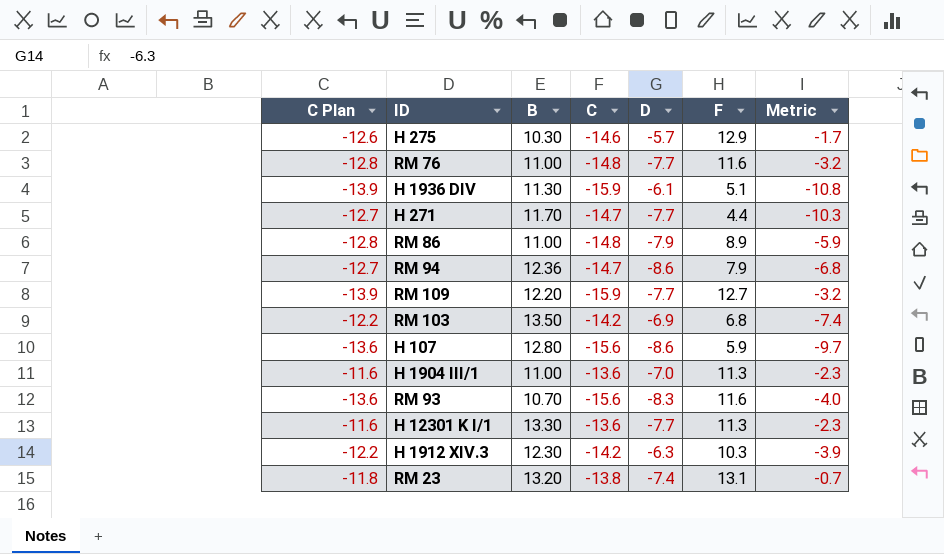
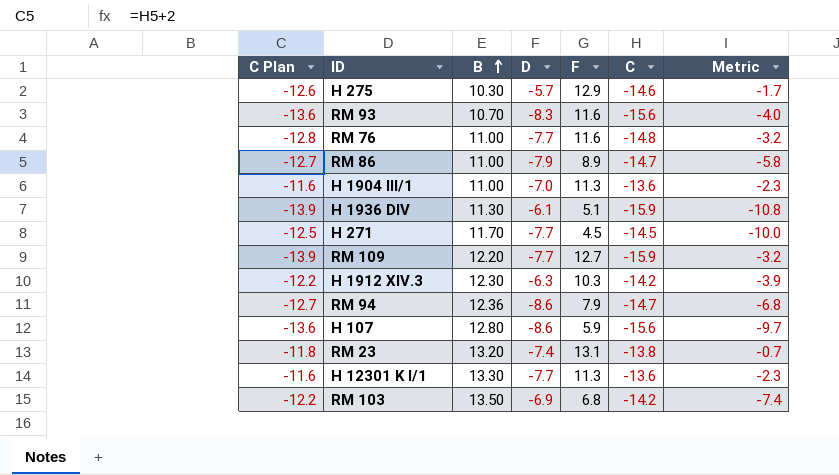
row order: none -> B ascending
column C | position: 4 -> 6
RM 86 | C Plan: -12.8 -> -12.7
RM 86 | C: -14.8 -> -14.7
RM 86 | Metric: -5.9 -> -5.8
H 271 | C Plan: -12.7 -> -12.5
H 271 | F: 4.4 -> 4.5
H 271 | C: -14.7 -> -14.5
H 271 | Metric: -10.3 -> -10.0

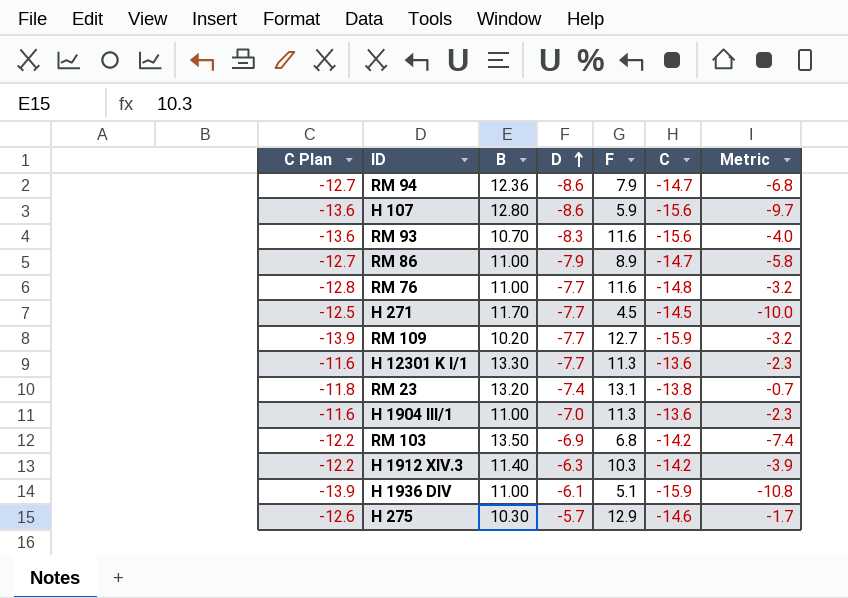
row order: B ascending -> D ascending
RM 109 | B: 12.20 -> 10.20
H 1912 XIV.3 | B: 12.30 -> 11.40
H 1936 DIV | B: 11.30 -> 11.00

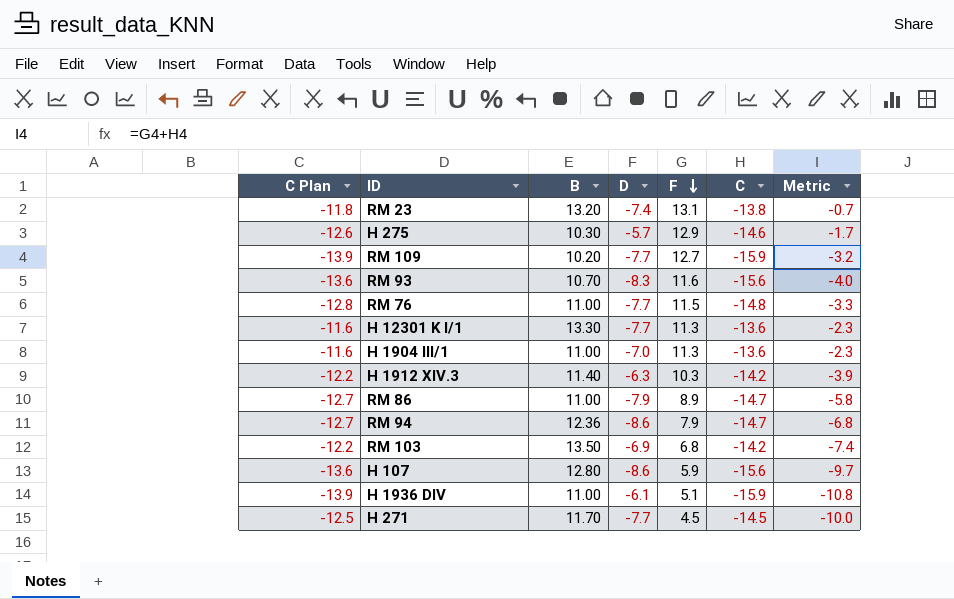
row order: D ascending -> F descending
RM 76 | F: 11.6 -> 11.5
RM 76 | Metric: -3.2 -> -3.3

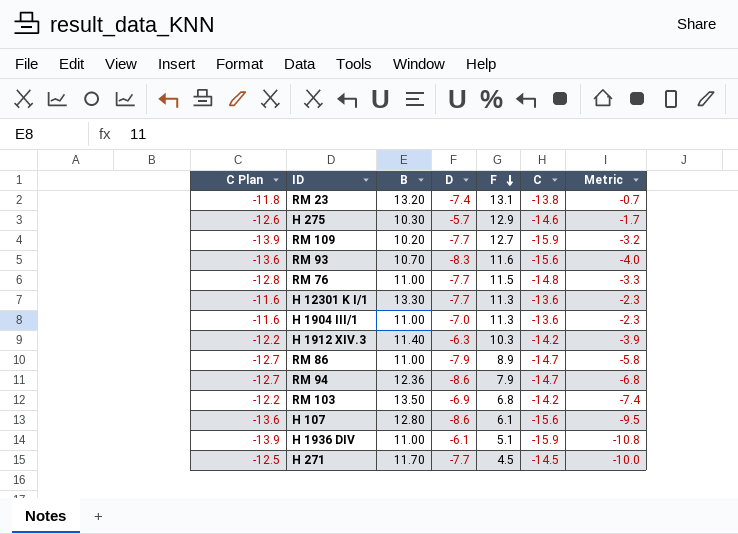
H 107 | F: 5.9 -> 6.1
H 107 | Metric: -9.7 -> -9.5

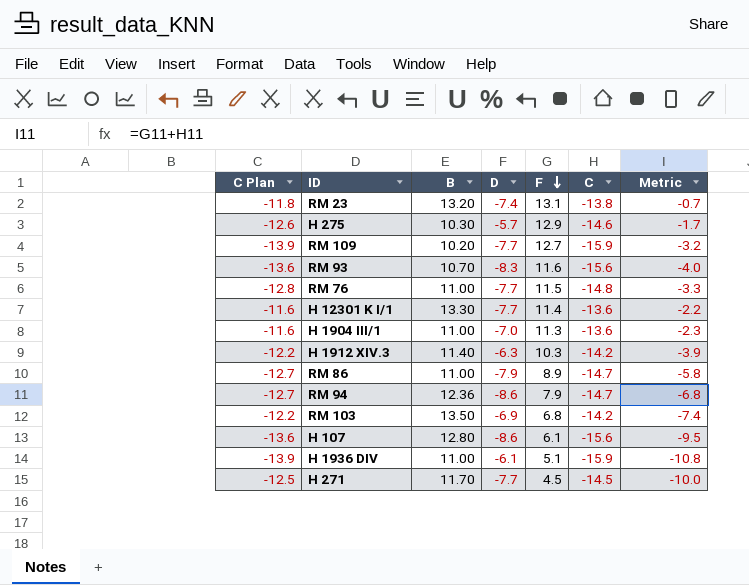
H 12301 K I/1 | F: 11.3 -> 11.4
H 12301 K I/1 | Metric: -2.3 -> -2.2

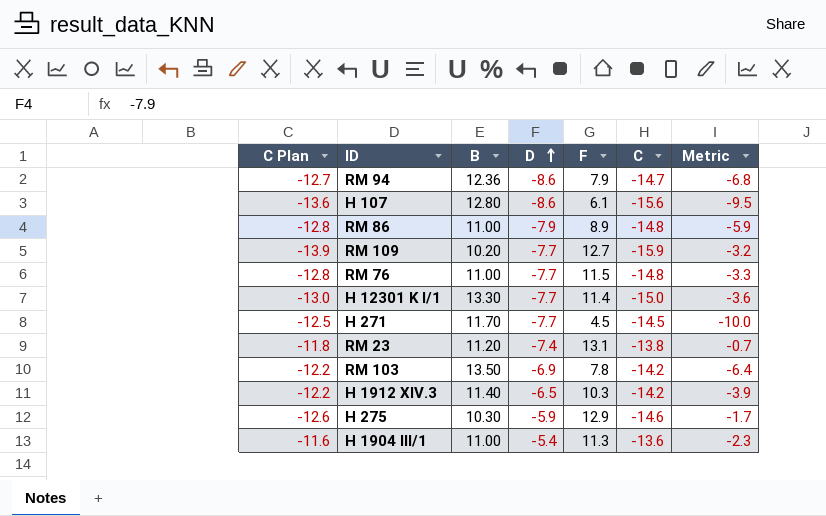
row order: F descending -> D ascending
row RM 93: -13.6 | 10.70 | -8.3 | 11.6 | -15.6 | -4.0 -> none
row H 1936 DIV: -13.9 | 11.00 | -6.1 | 5.1 | -15.9 | -10.8 -> none
RM 86 | C Plan: -12.7 -> -12.8
RM 86 | C: -14.7 -> -14.8
RM 86 | Metric: -5.8 -> -5.9
H 12301 K I/1 | C Plan: -11.6 -> -13.0
H 12301 K I/1 | C: -13.6 -> -15.0
H 12301 K I/1 | Metric: -2.2 -> -3.6
RM 23 | B: 13.20 -> 11.20
RM 103 | F: 6.8 -> 7.8
RM 103 | Metric: -7.4 -> -6.4
H 1912 XIV.3 | D: -6.3 -> -6.5
H 275 | D: -5.7 -> -5.9
H 1904 III/1 | D: -7.0 -> -5.4

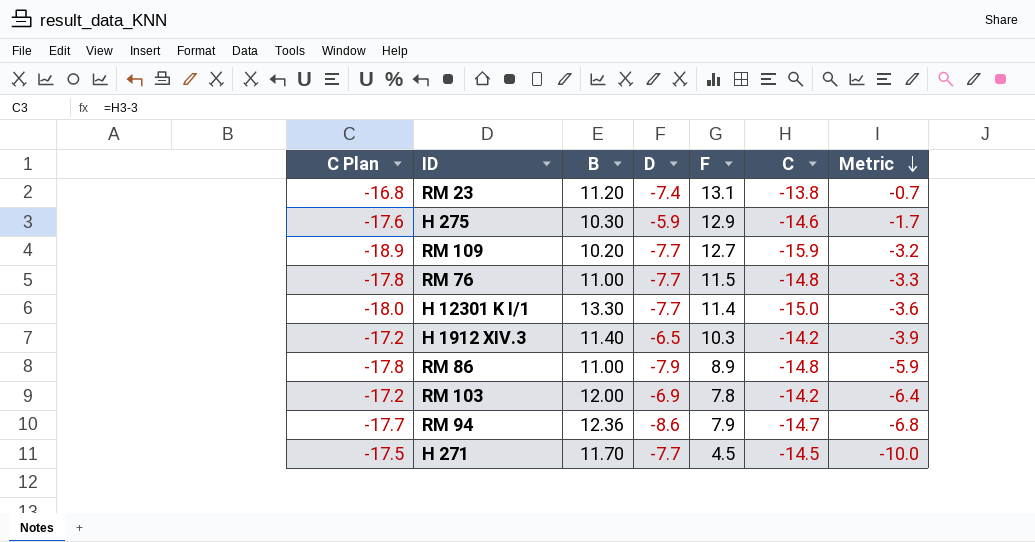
row order: D ascending -> Metric descending
column C Plan | formula: [C] + 2 -> [C] - 3
row H 107: -13.6 | 12.80 | -8.6 | 6.1 | -15.6 | -9.5 -> none
row H 1904 III/1: -11.6 | 11.00 | -5.4 | 11.3 | -13.6 | -2.3 -> none
RM 103 | B: 13.50 -> 12.00

